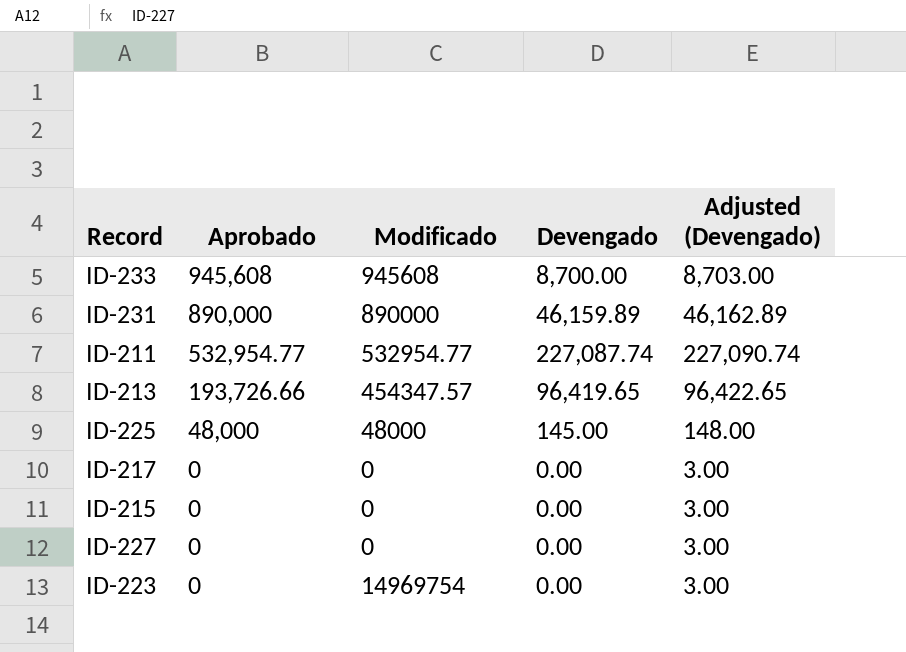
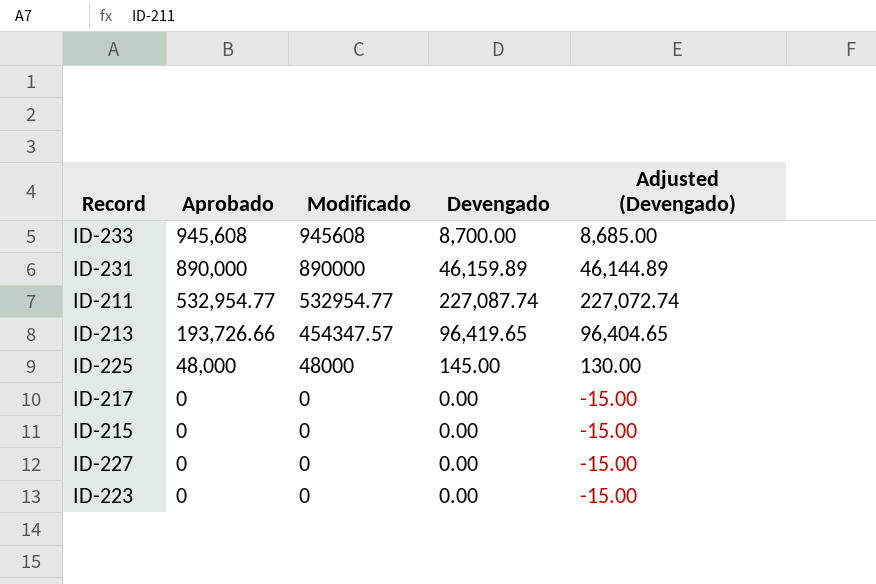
column Adjusted (Devengado) | formula: [Devengado] + 3 -> [Devengado] - 15
ID-223 | Modificado: 14969754 -> 0

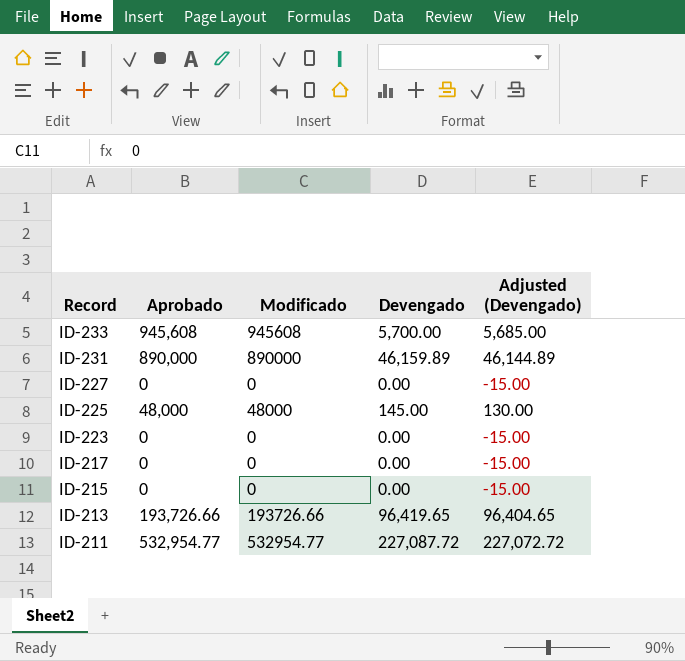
row order: Aprobado descending -> Record descending
ID-233 | Devengado: 8,700.00 -> 5,700.00
ID-233 | Adjusted (Devengado): 8,685.00 -> 5,685.00
ID-213 | Modificado: 454347.57 -> 193726.66
ID-211 | Devengado: 227,087.74 -> 227,087.72
ID-211 | Adjusted (Devengado): 227,072.74 -> 227,072.72

